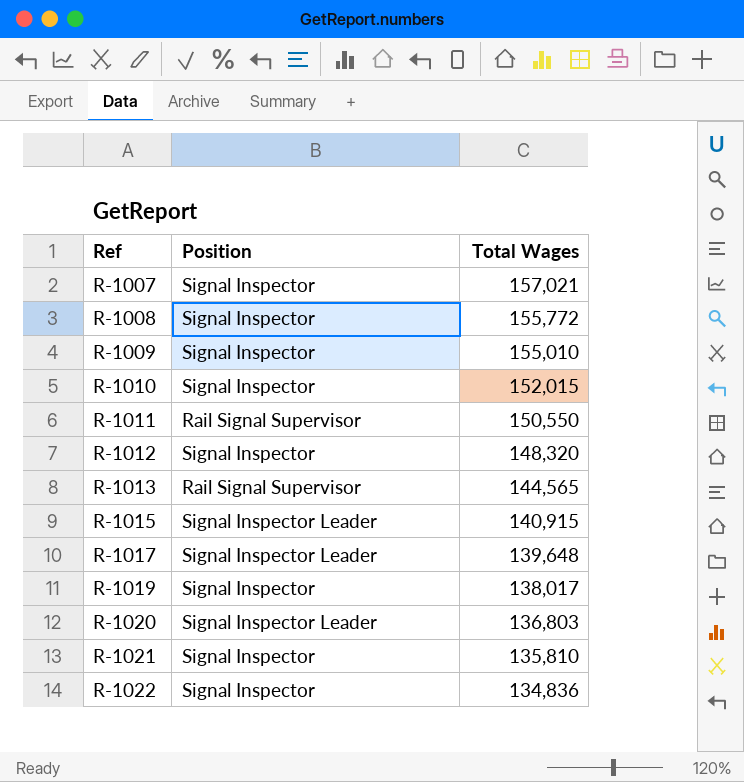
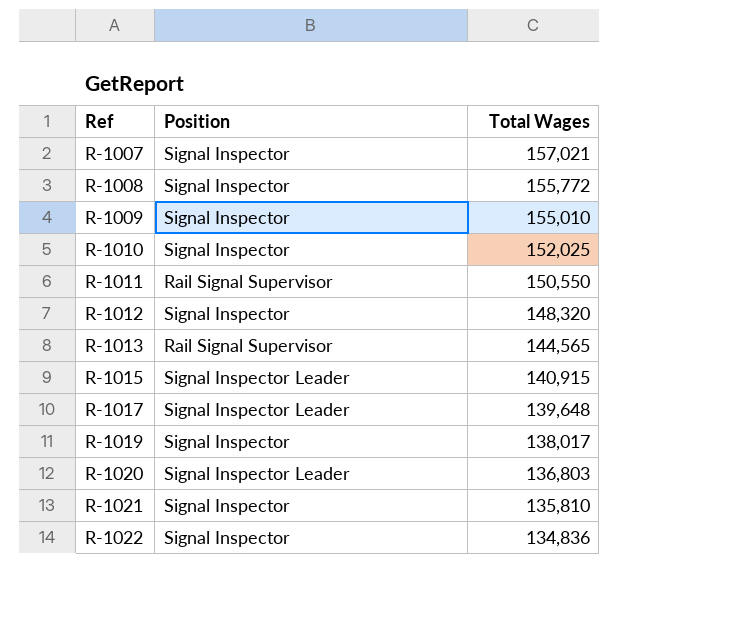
R-1010 | Total Wages: 152,015 -> 152,025

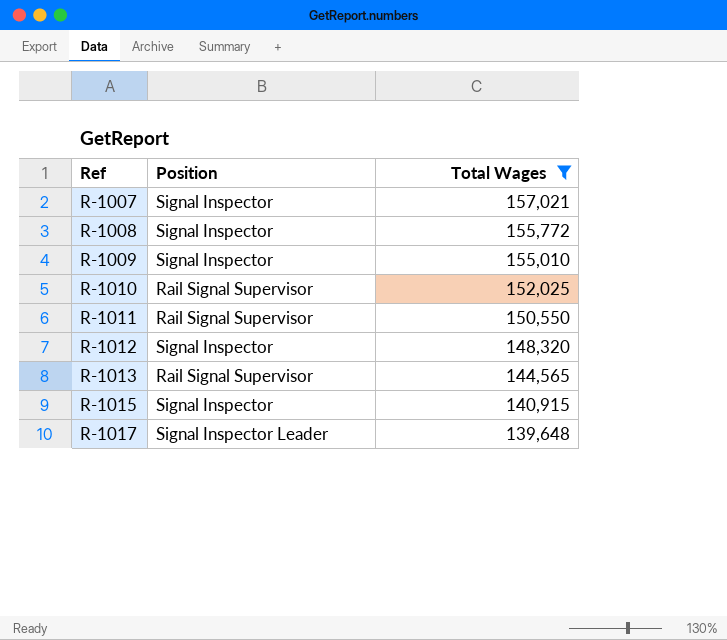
filter: none -> Total Wages >= 139,648
R-1010 | Position: Signal Inspector -> Rail Signal Supervisor
R-1015 | Position: Signal Inspector Leader -> Signal Inspector

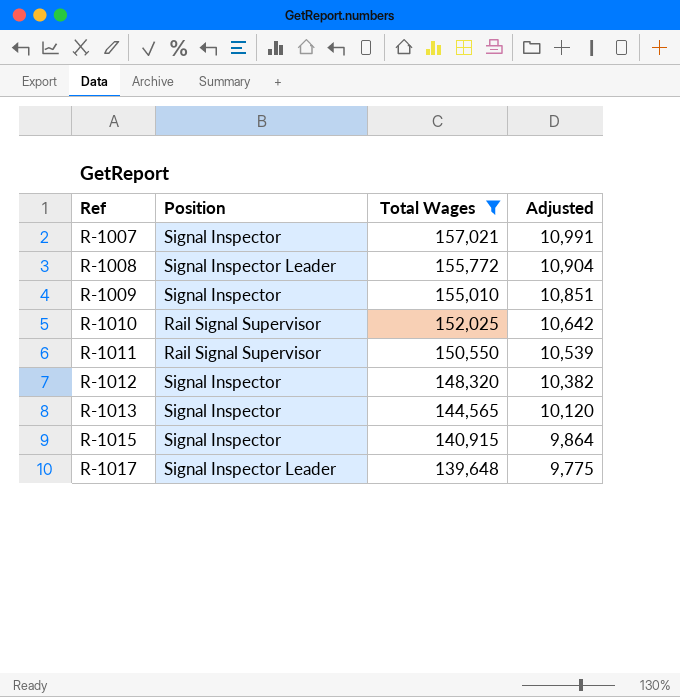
column Adjusted | formula: none -> [Total Wages] * 0.07
R-1008 | Position: Signal Inspector -> Signal Inspector Leader
R-1013 | Position: Rail Signal Supervisor -> Signal Inspector

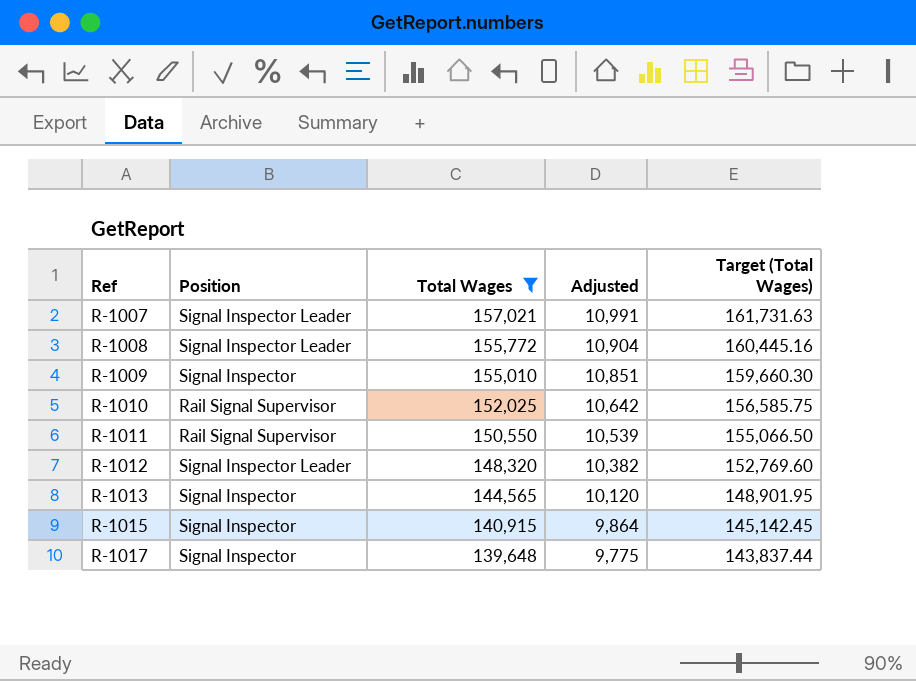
column Target (Total Wages) | formula: none -> [Total Wages] * 1.03
R-1007 | Position: Signal Inspector -> Signal Inspector Leader
R-1012 | Position: Signal Inspector -> Signal Inspector Leader
R-1017 | Position: Signal Inspector Leader -> Signal Inspector

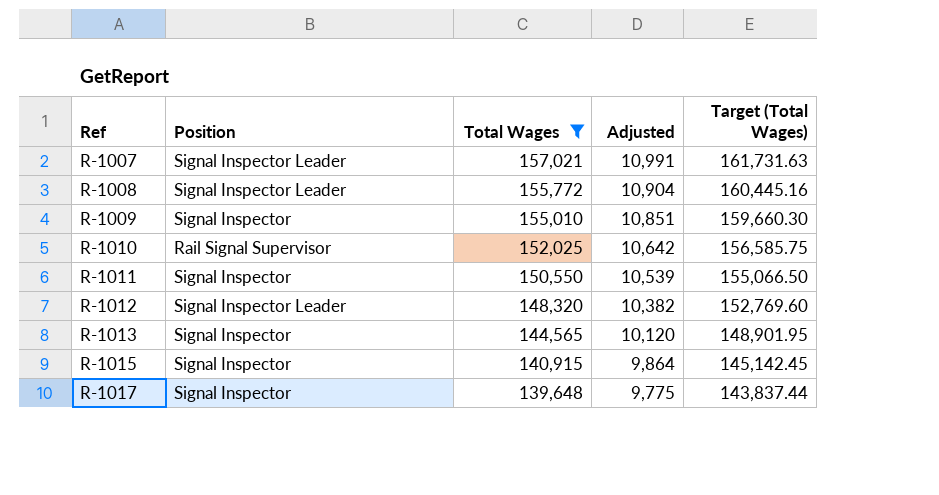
R-1011 | Position: Rail Signal Supervisor -> Signal Inspector

